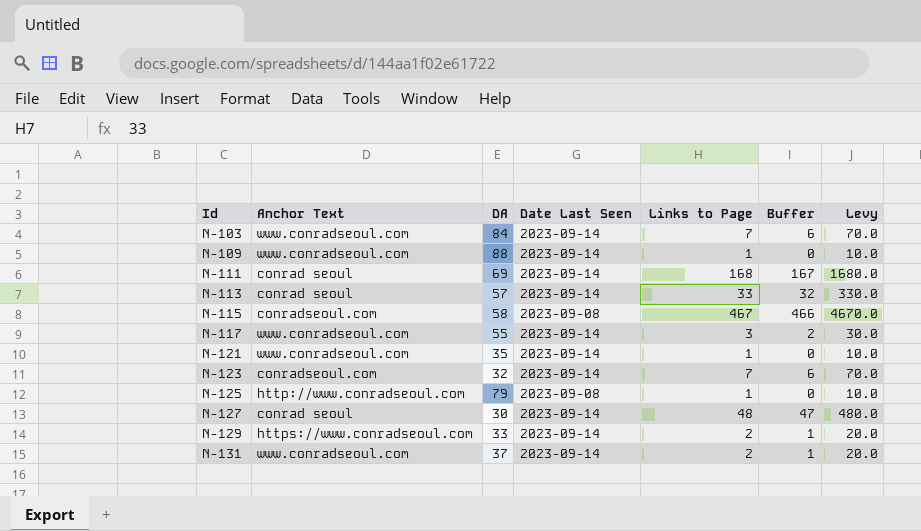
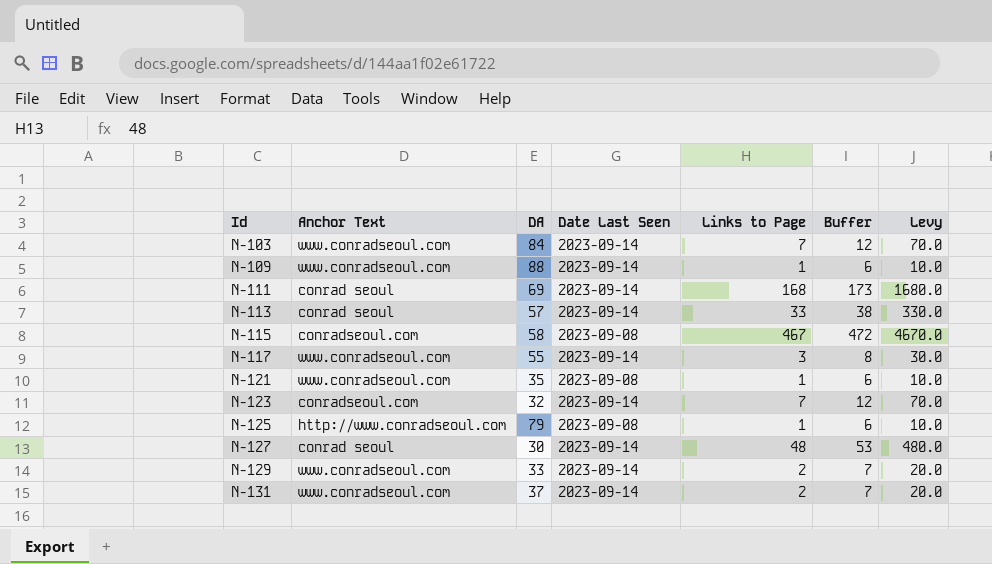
column Buffer | formula: [Links to Page] - 1 -> [Links to Page] + 5
N-121 | Date Last Seen: 2023-09-14 -> 2023-09-08
N-129 | Anchor Text: https://www.conradseoul.com -> www.conradseoul.com

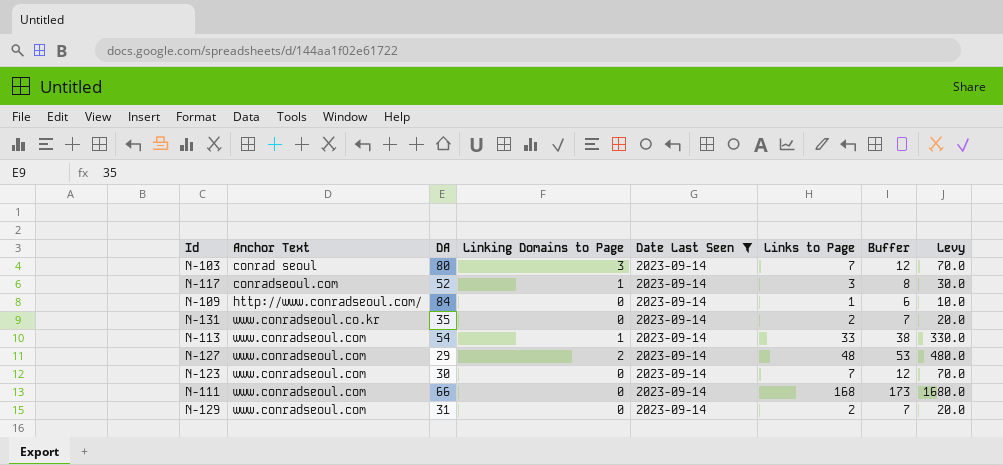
filter: none -> Date Last Seen = 2023-09-14
row order: Id ascending -> Anchor Text ascending
column Linking Domains to Page | position: none -> 4
N-103 | Anchor Text: www.conradseoul.com -> conrad seoul
N-103 | DA: 84 -> 80
N-117 | Anchor Text: www.conradseoul.com -> conradseoul.com
N-117 | DA: 55 -> 52
N-109 | Anchor Text: www.conradseoul.com -> http://www.conradseoul.com/
N-109 | DA: 88 -> 84
N-131 | Anchor Text: www.conradseoul.com -> www.conradseoul.co.kr
N-131 | DA: 37 -> 35
N-113 | Anchor Text: conrad seoul -> www.conradseoul.com
N-113 | DA: 57 -> 54
N-127 | Anchor Text: conrad seoul -> www.conradseoul.com
N-127 | DA: 30 -> 29
N-123 | Anchor Text: conradseoul.com -> www.conradseoul.com
N-123 | DA: 32 -> 30
N-111 | Anchor Text: conrad seoul -> www.conradseoul.com
N-111 | DA: 69 -> 66
N-129 | DA: 33 -> 31

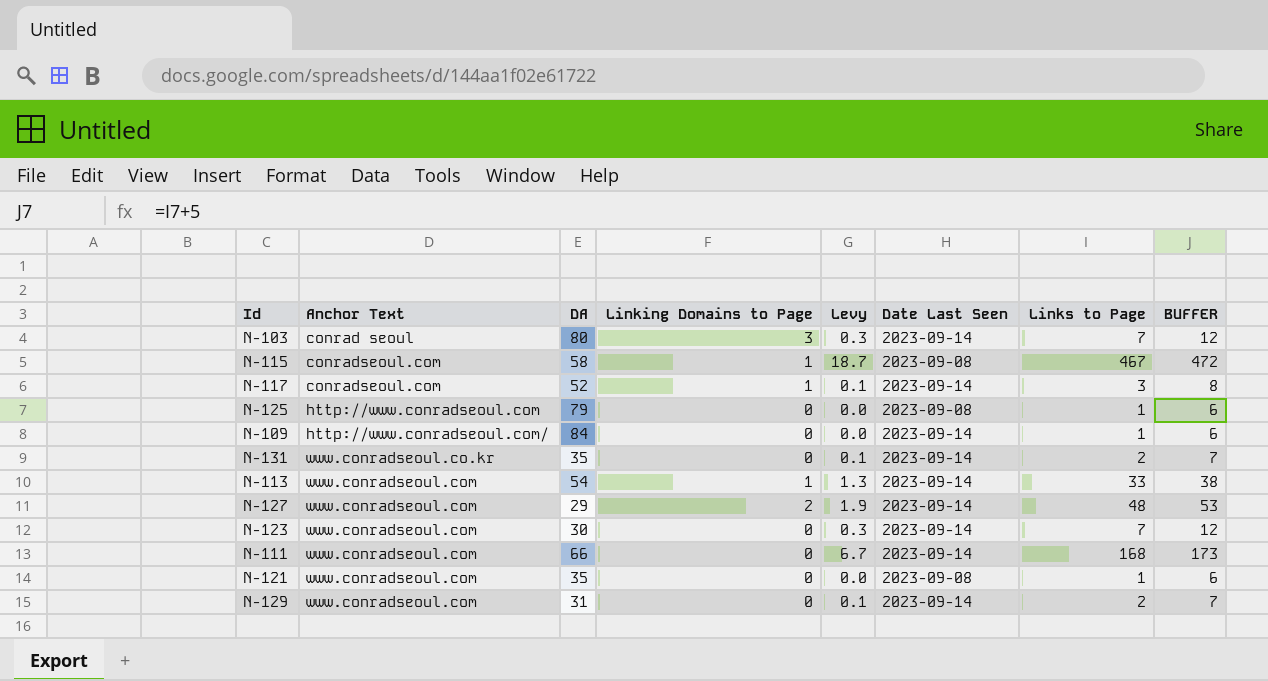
filter: Date Last Seen = 2023-09-14 -> none
column Levy | formula: [Links to Page] * 10 -> [Links to Page] * 0.04
column Levy | position: 8 -> 5
column name: Buffer -> BUFFER

